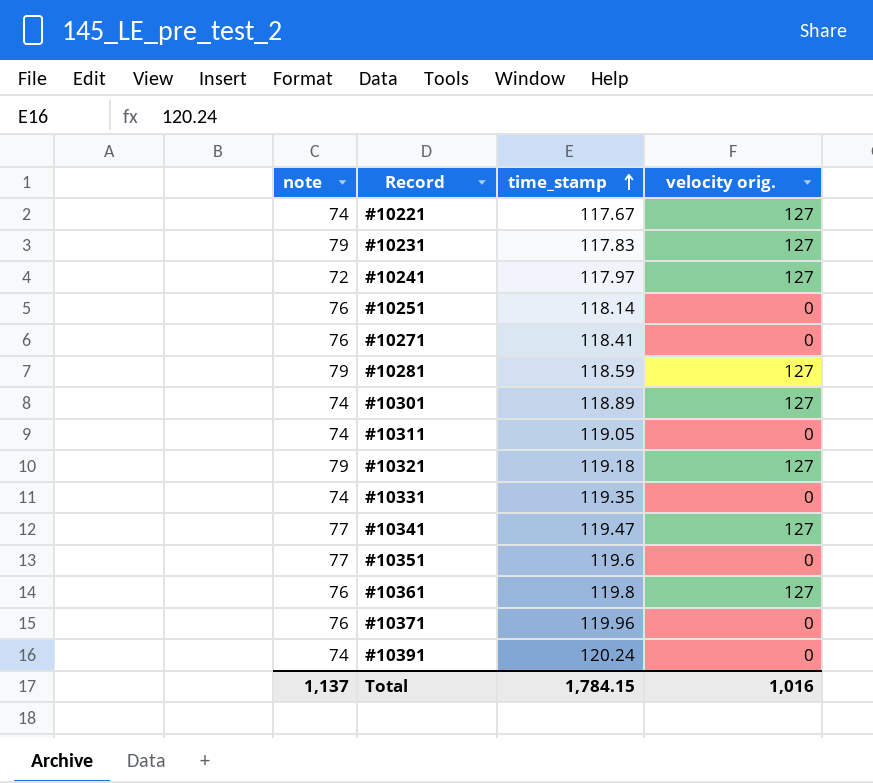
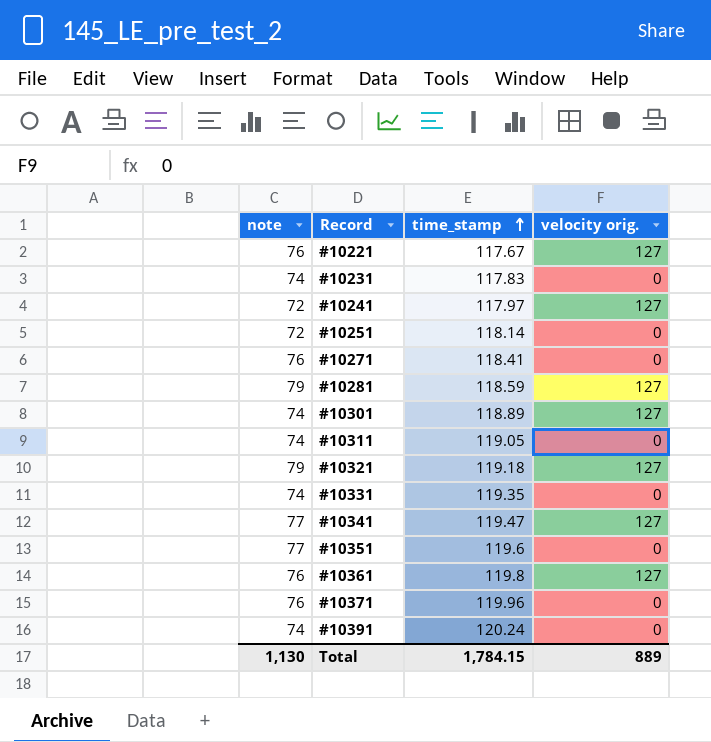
#10221 | note: 74 -> 76
#10231 | note: 79 -> 74
#10231 | velocity orig.: 127 -> 0
#10251 | note: 76 -> 72
Total | note: 1,137 -> 1,130
Total | velocity orig.: 1,016 -> 889

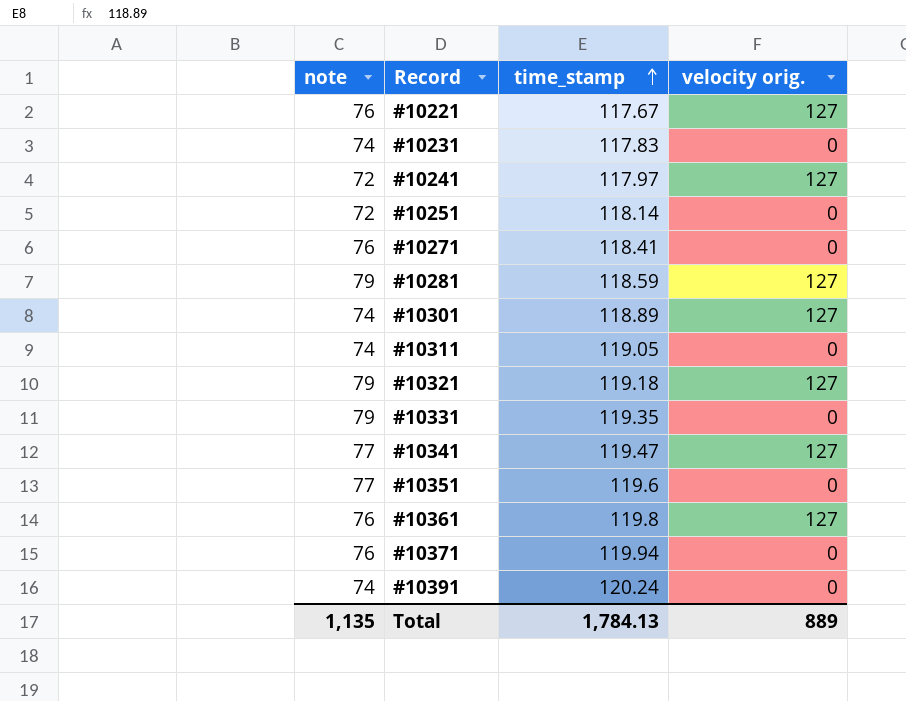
#10331 | note: 74 -> 79
#10371 | time_stamp: 119.96 -> 119.94
Total | note: 1,130 -> 1,135
Total | time_stamp: 1,784.15 -> 1,784.13

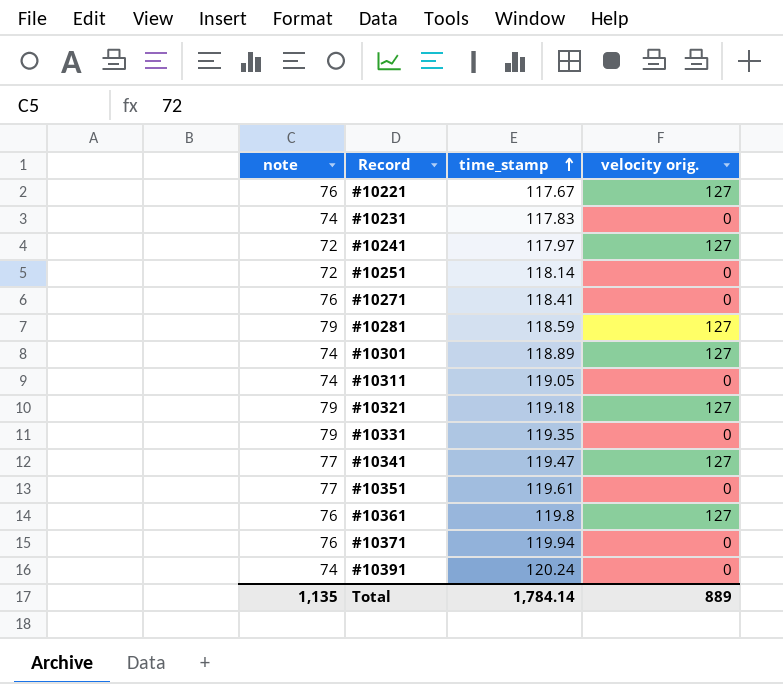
#10351 | time_stamp: 119.6 -> 119.61
Total | time_stamp: 1,784.13 -> 1,784.14

